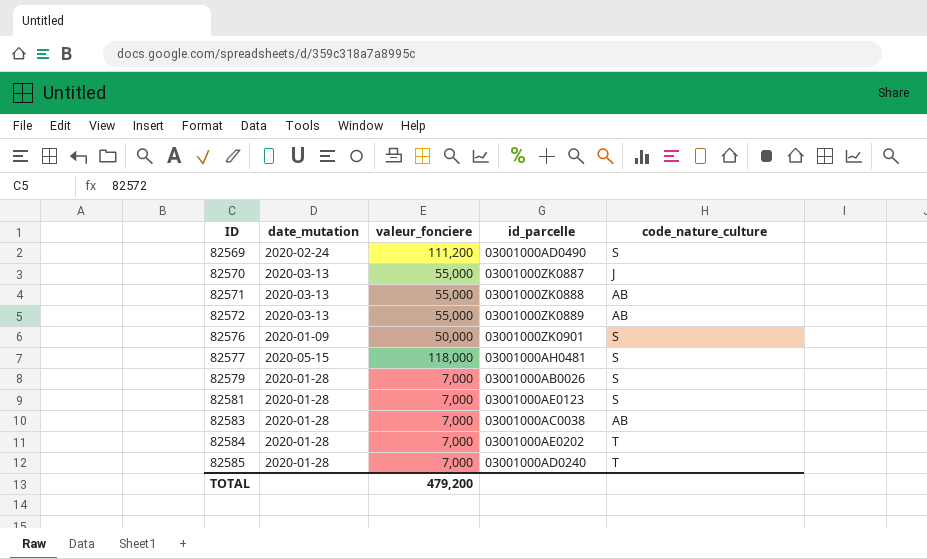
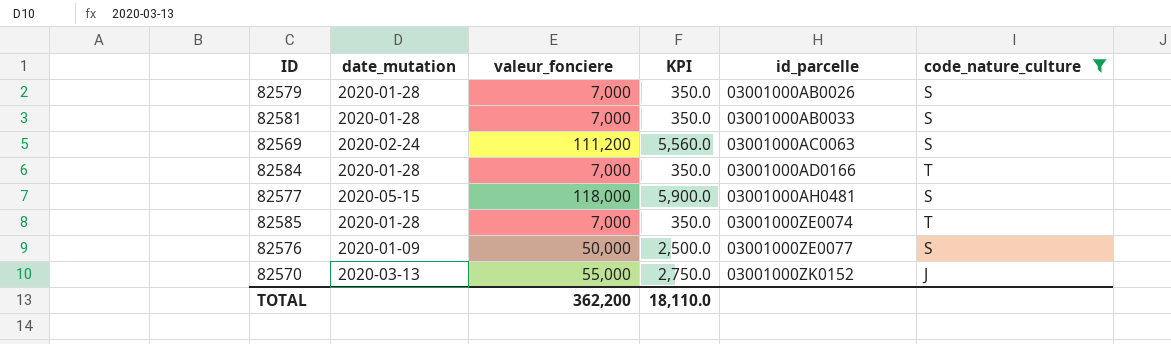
filter: none -> code_nature_culture != AB
row order: ID ascending -> id_parcelle ascending
column KPI | formula: none -> [valeur_fonciere] * 0.05
82581 | id_parcelle: 03001000AE0123 -> 03001000AB0033
82569 | id_parcelle: 03001000AD0490 -> 03001000AC0063
82584 | id_parcelle: 03001000AE0202 -> 03001000AD0166
82585 | id_parcelle: 03001000AD0240 -> 03001000ZE0074
82576 | id_parcelle: 03001000ZK0901 -> 03001000ZE0077
82570 | id_parcelle: 03001000ZK0887 -> 03001000ZK0152
TOTAL | valeur_fonciere: 479,200 -> 362,200

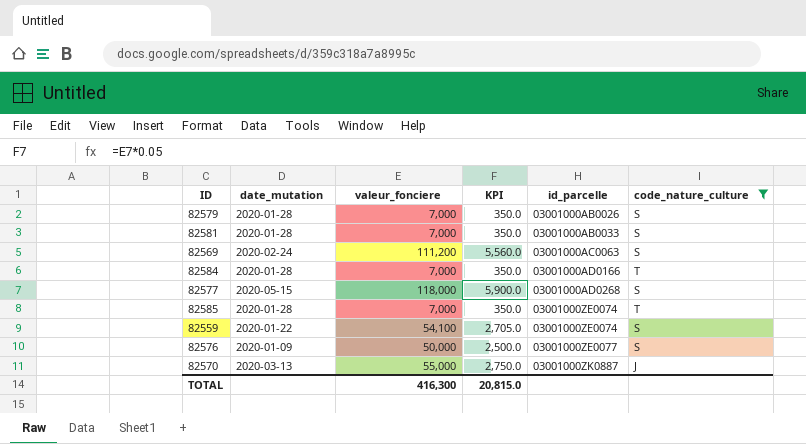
82577 | id_parcelle: 03001000AH0481 -> 03001000AD0268
row 82559: none -> 2020-01-22 | 54,100 | 2,705.0 | 03001000ZE0074 | S
82570 | id_parcelle: 03001000ZK0152 -> 03001000ZK0887
TOTAL | valeur_fonciere: 362,200 -> 416,300
TOTAL | KPI: 18,110.0 -> 20,815.0

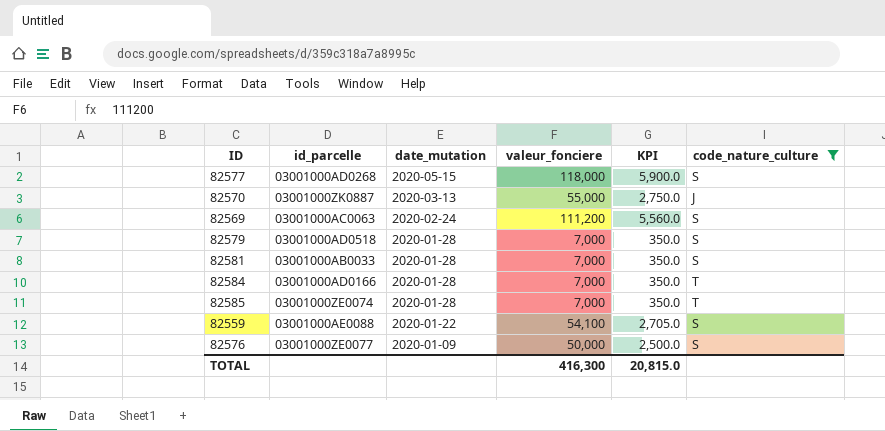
row order: id_parcelle ascending -> date_mutation descending
column id_parcelle | position: 5 -> 2
82579 | id_parcelle: 03001000AB0026 -> 03001000AD0518
82559 | id_parcelle: 03001000ZE0074 -> 03001000AE0088

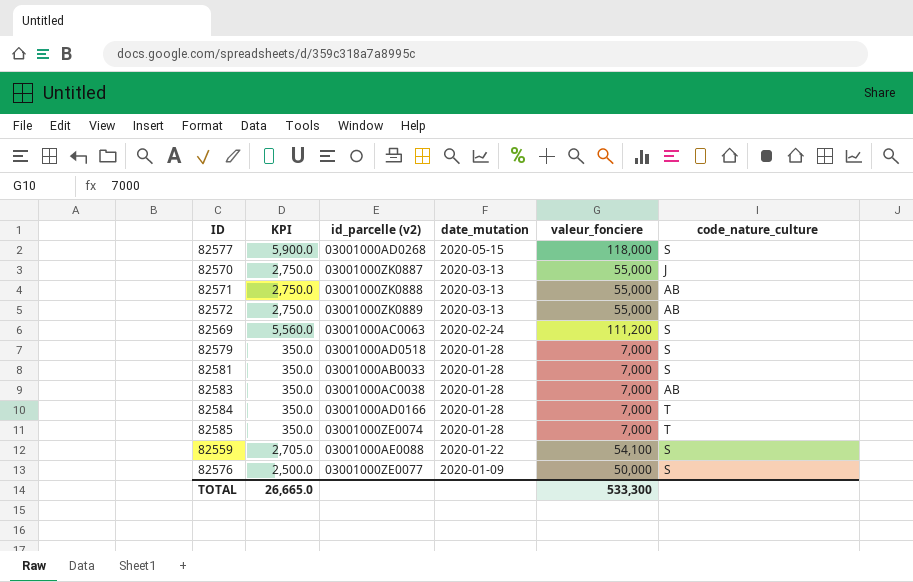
filter: code_nature_culture != AB -> none
column KPI | position: 5 -> 2
column name: id_parcelle -> id_parcelle (v2)
TOTAL | KPI: 20,815.0 -> 26,665.0
TOTAL | valeur_fonciere: 416,300 -> 533,300

